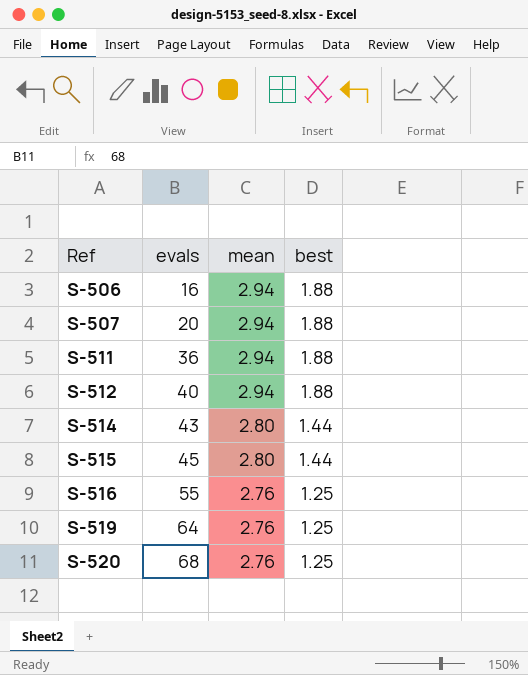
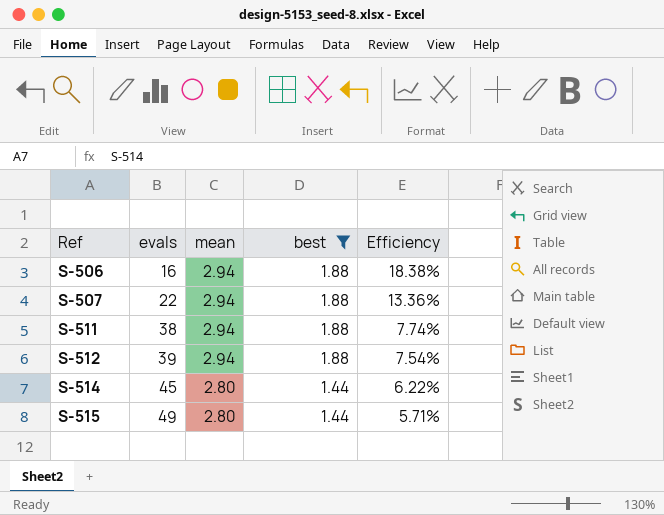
filter: none -> best != 1.25
column Efficiency | formula: none -> [mean] / [evals]
S-507 | evals: 20 -> 22
S-511 | evals: 36 -> 38
S-512 | evals: 40 -> 39
S-514 | evals: 43 -> 45
S-515 | evals: 45 -> 49

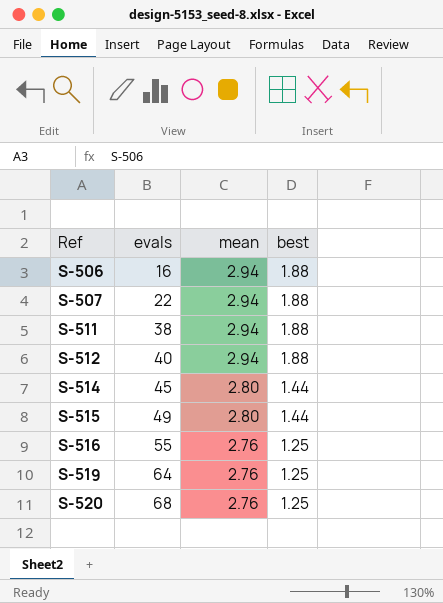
filter: best != 1.25 -> none
column Efficiency | formula: [mean] / [evals] -> none
S-512 | evals: 39 -> 40

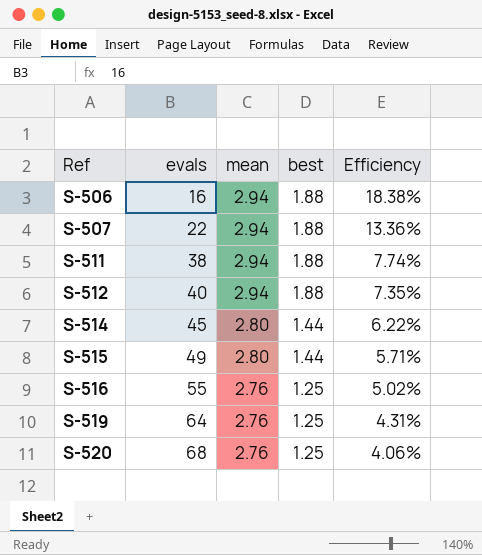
column Efficiency | formula: none -> [mean] / [evals]

